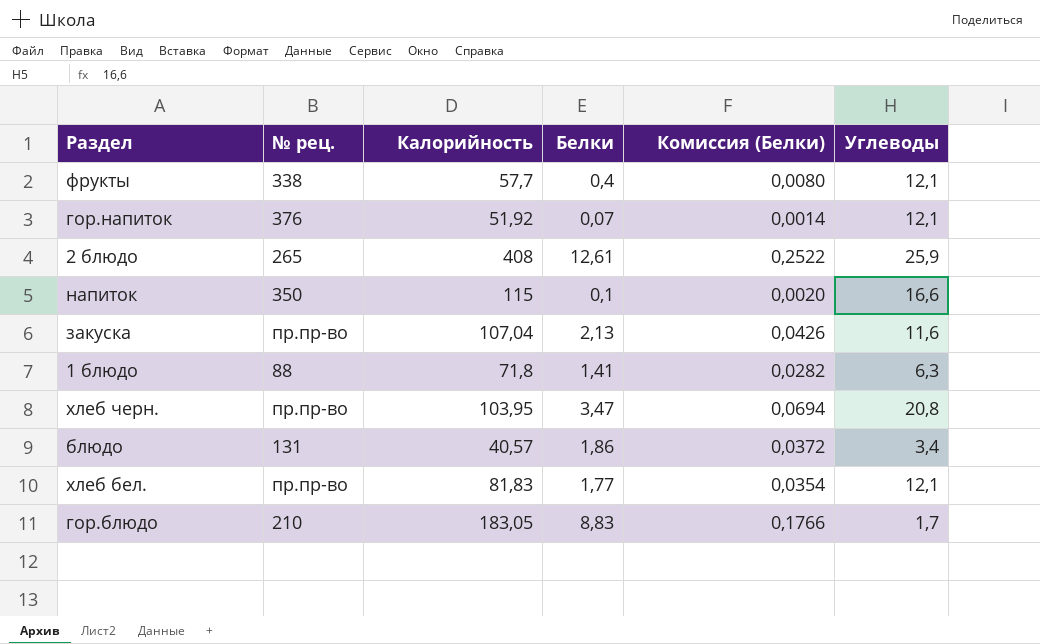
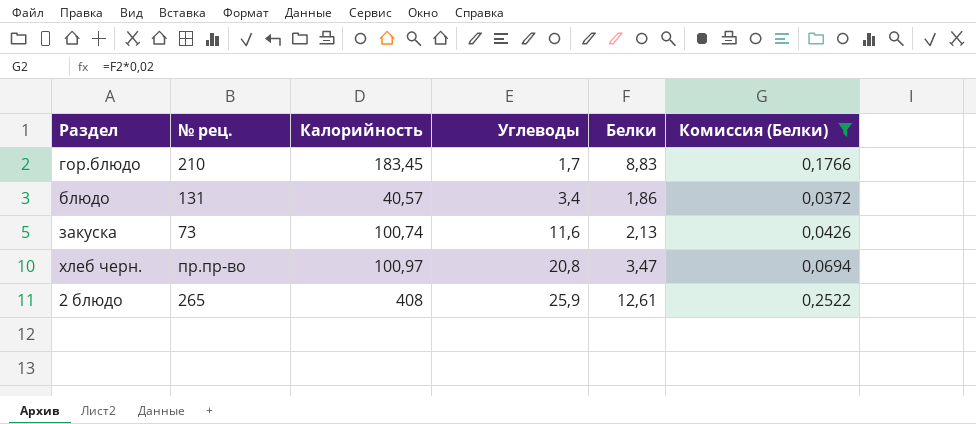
filter: none -> Комиссия (Белки) >= 0,0372
row order: none -> Углеводы ascending
column Углеводы | position: 6 -> 4
гор.блюдо | Калорийность: 183,05 -> 183,45
закуска | № рец.: пр.пр-во -> 73
закуска | Калорийность: 107,04 -> 100,74
хлеб черн. | Калорийность: 103,95 -> 100,97

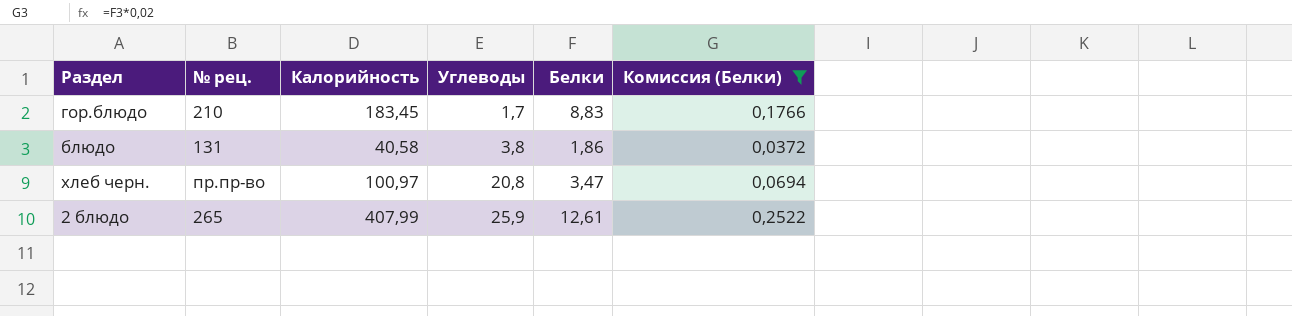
row закуска: 73 | 100,74 | 11,6 | 2,13 | 0,0426 -> none
блюдо | Калорийность: 40,57 -> 40,58
блюдо | Углеводы: 3,4 -> 3,8
2 блюдо | Калорийность: 408 -> 407,99

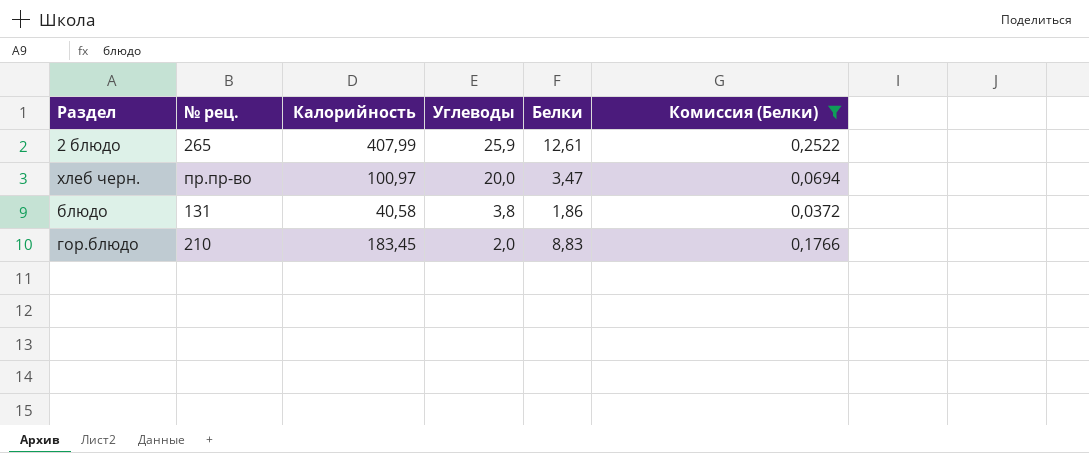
row order: Углеводы ascending -> Углеводы descending
хлеб черн. | Углеводы: 20,8 -> 20,0
гор.блюдо | Углеводы: 1,7 -> 2,0

